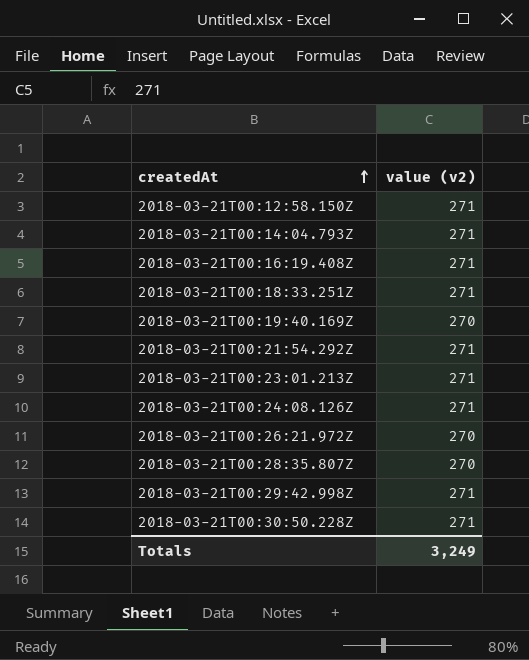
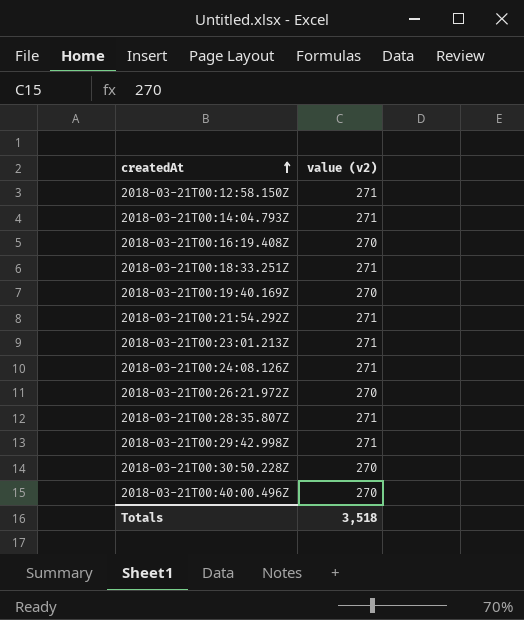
2018-03-21T00:16:19.408Z | value (v2): 271 -> 270
2018-03-21T00:28:35.807Z | value (v2): 270 -> 271
2018-03-21T00:30:50.228Z | value (v2): 271 -> 270
row 2018-03-21T00:40:00.496Z: none -> 270
Totals | value (v2): 3,249 -> 3,518

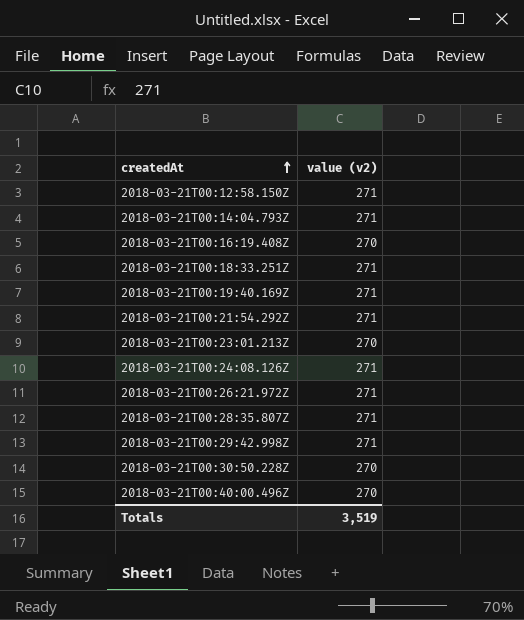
2018-03-21T00:19:40.169Z | value (v2): 270 -> 271
2018-03-21T00:23:01.213Z | value (v2): 271 -> 270
2018-03-21T00:26:21.972Z | value (v2): 270 -> 271
Totals | value (v2): 3,518 -> 3,519

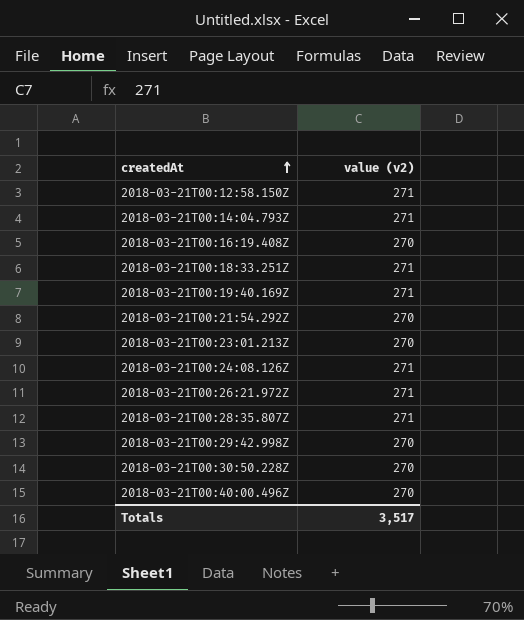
2018-03-21T00:21:54.292Z | value (v2): 271 -> 270
2018-03-21T00:29:42.998Z | value (v2): 271 -> 270
Totals | value (v2): 3,519 -> 3,517

